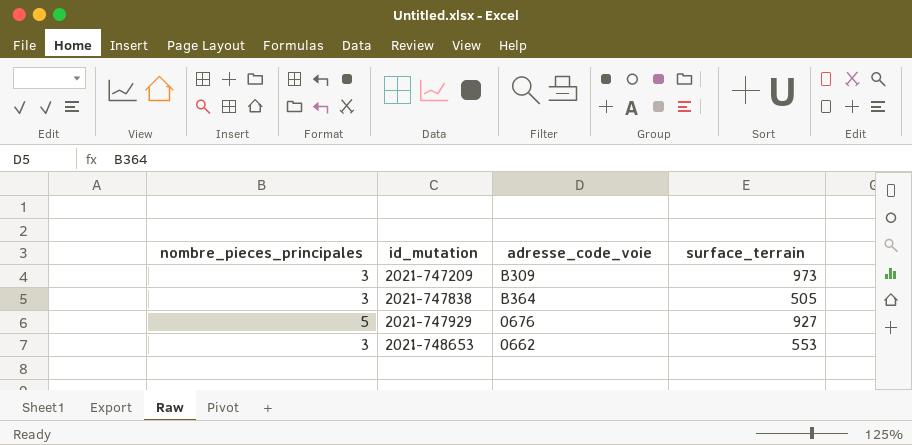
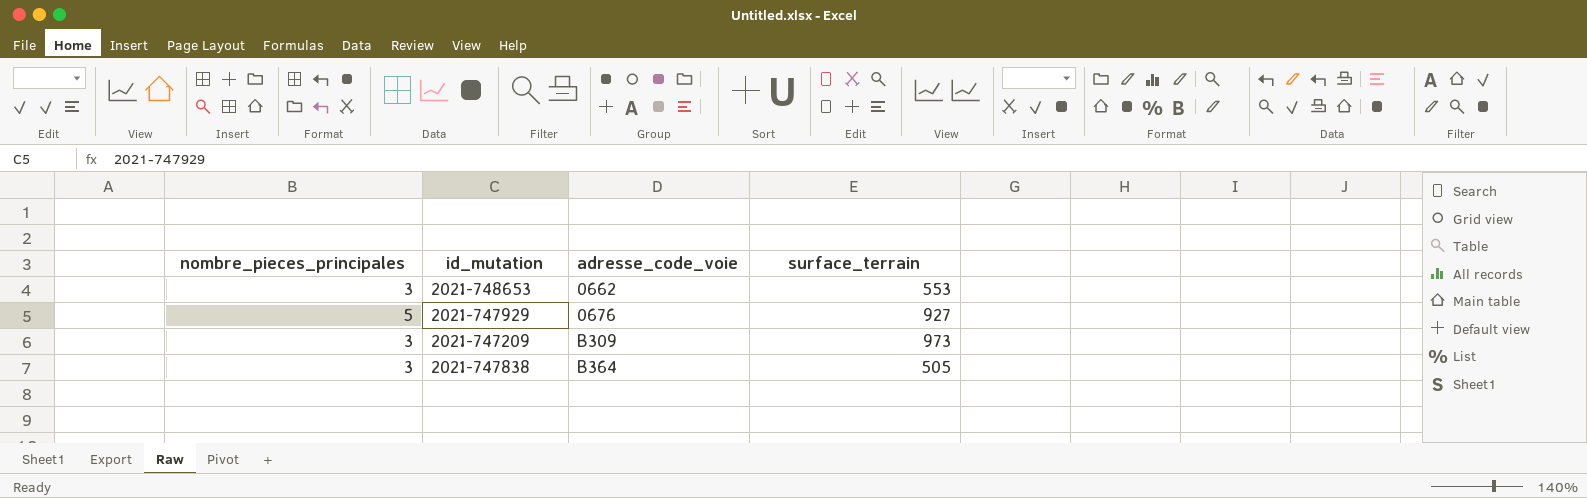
row order: id_mutation ascending -> adresse_code_voie ascending

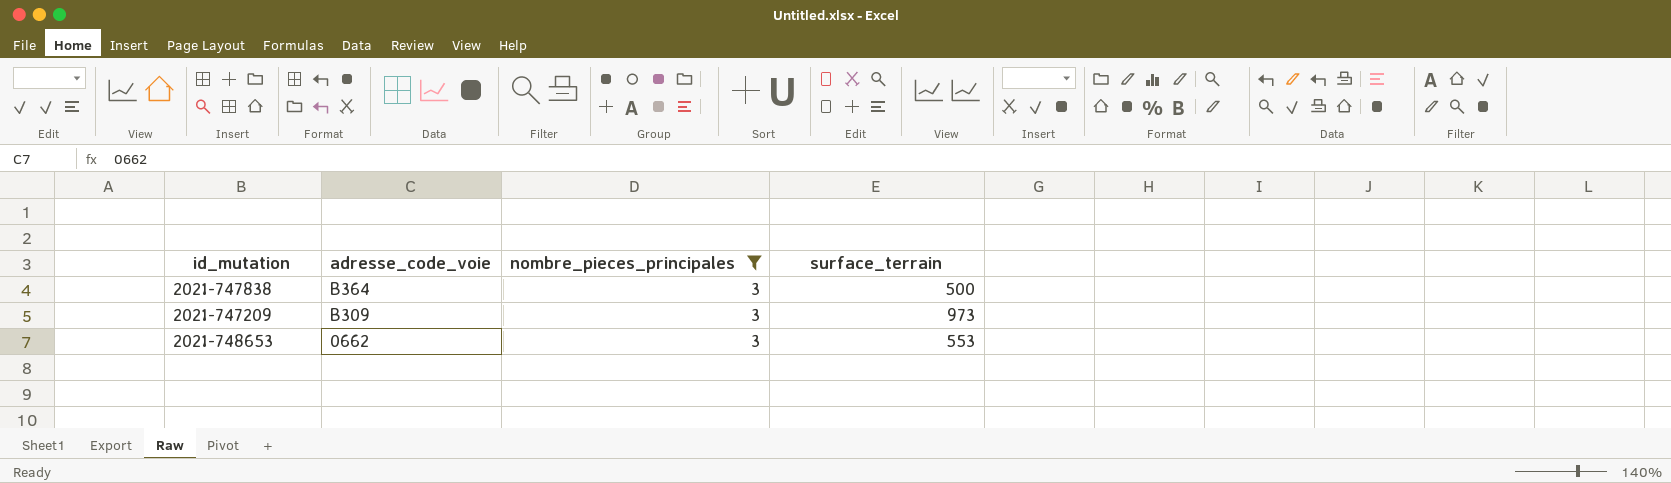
filter: none -> nombre_pieces_principales = 3
row order: adresse_code_voie ascending -> adresse_code_voie descending
column nombre_pieces_principales | position: 1 -> 3
2021-747838 | surface_terrain: 505 -> 500

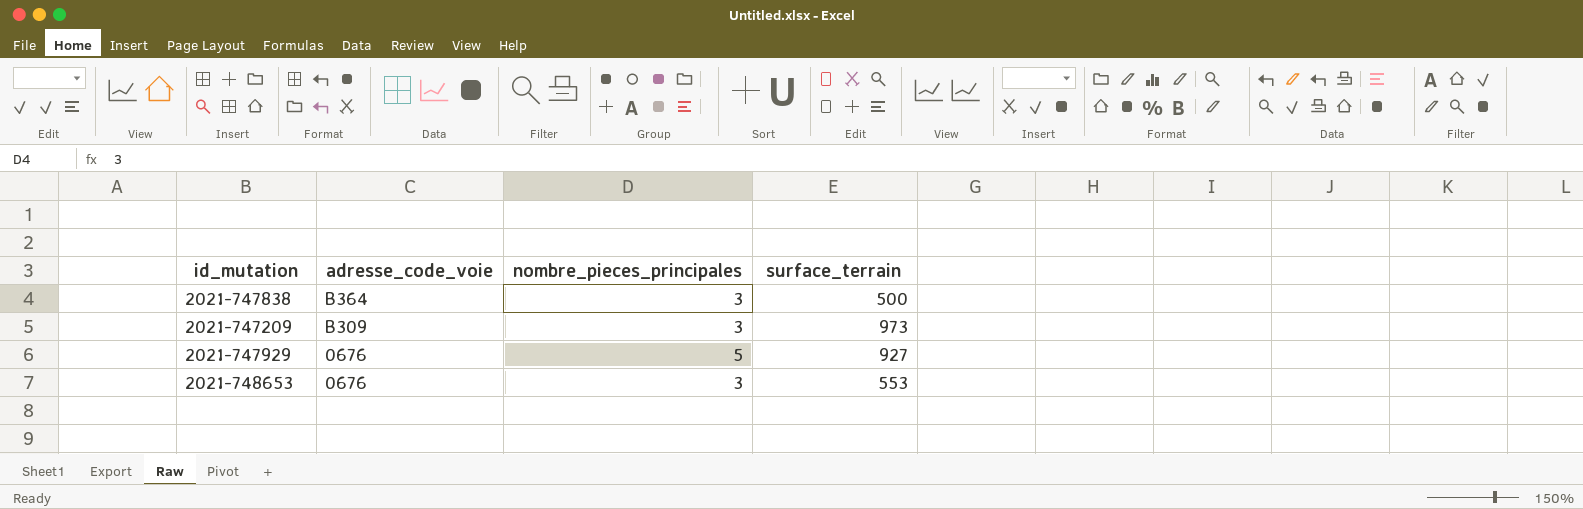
filter: nombre_pieces_principales = 3 -> none
2021-748653 | adresse_code_voie: 0662 -> 0676

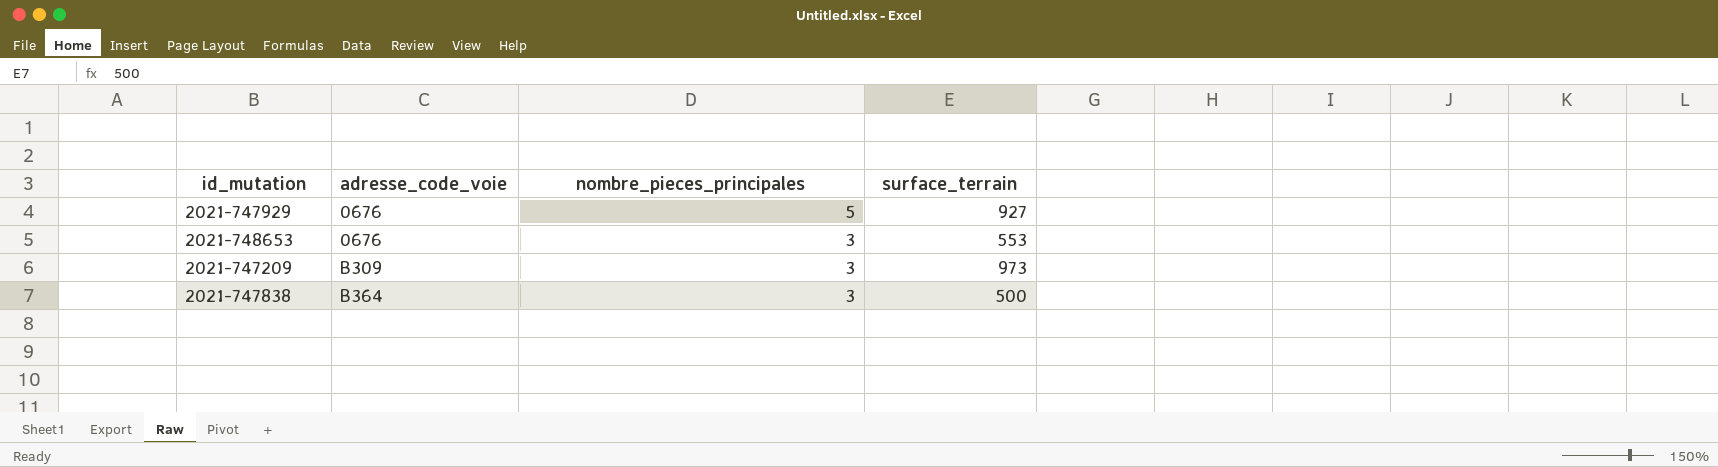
row order: adresse_code_voie descending -> adresse_code_voie ascending

